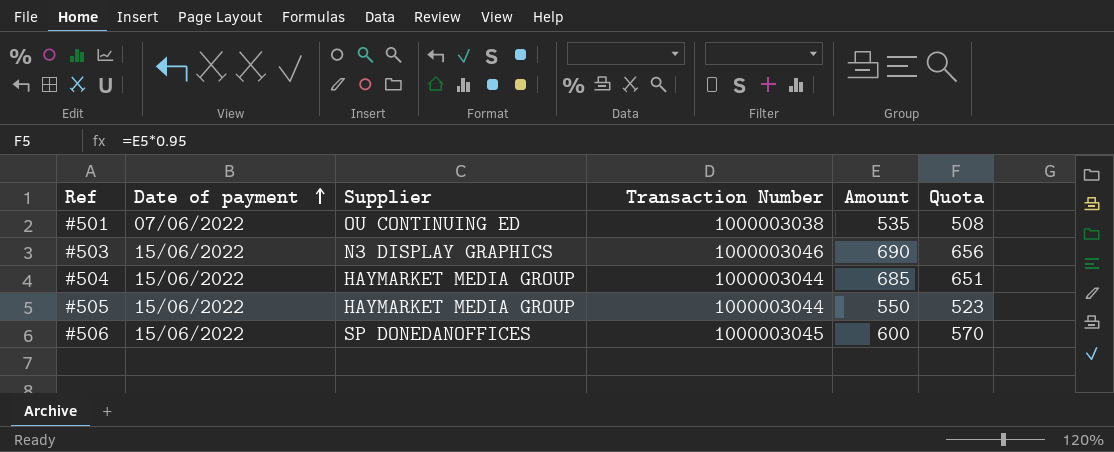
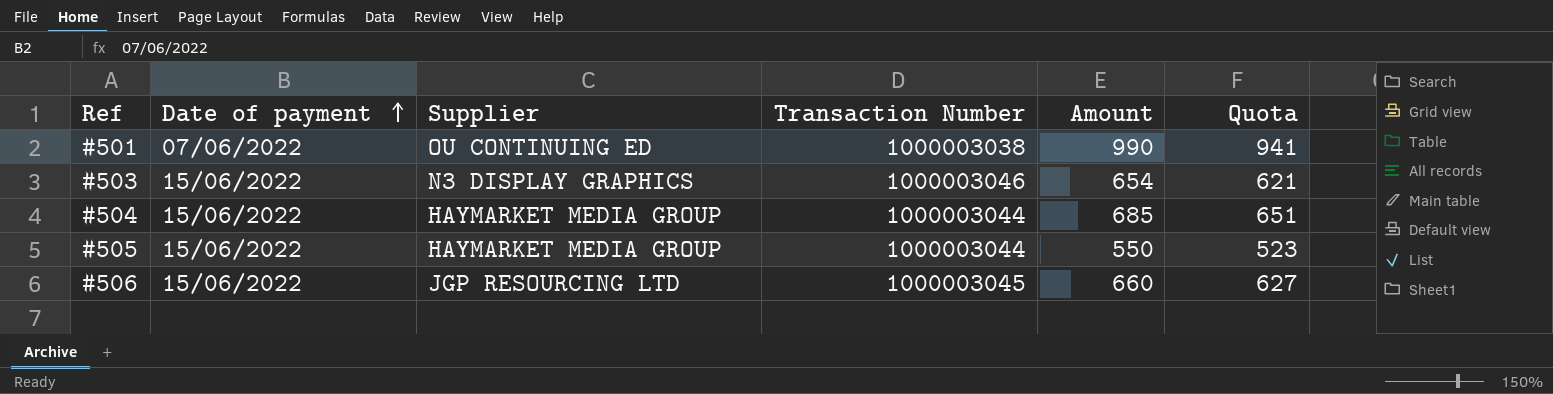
#501 | Amount: 535 -> 990
#501 | Quota: 508 -> 941
#503 | Amount: 690 -> 654
#503 | Quota: 656 -> 621
#506 | Supplier: SP DONEDANOFFICES -> JGP RESOURCING LTD
#506 | Amount: 600 -> 660
#506 | Quota: 570 -> 627

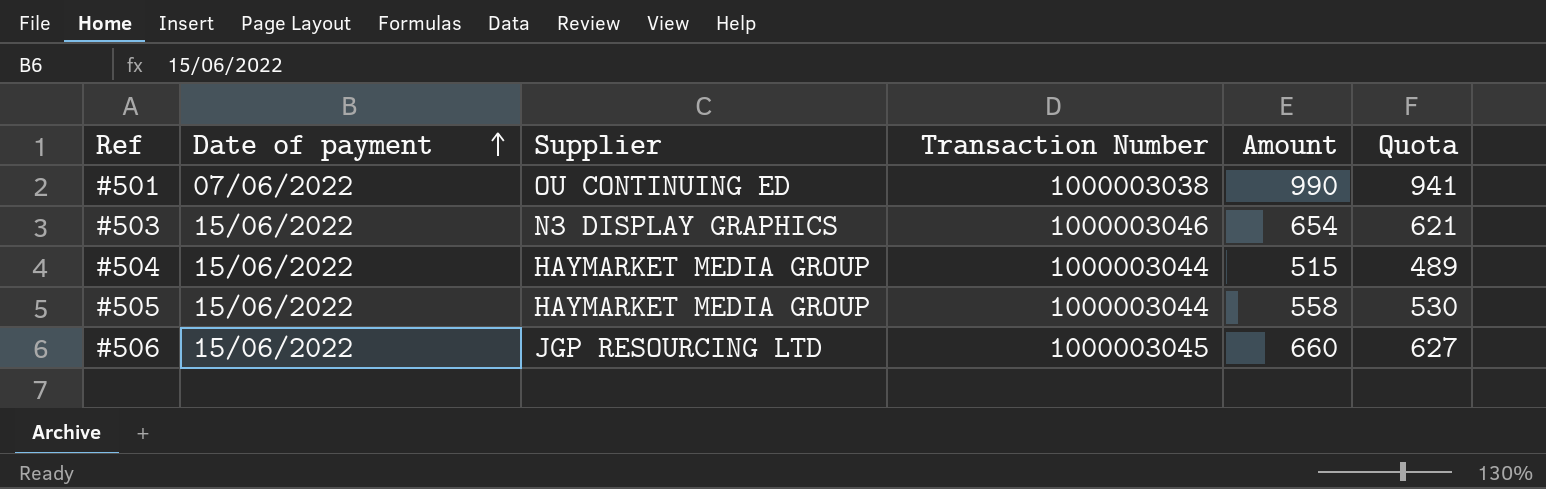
#504 | Amount: 685 -> 515
#504 | Quota: 651 -> 489
#505 | Amount: 550 -> 558
#505 | Quota: 523 -> 530

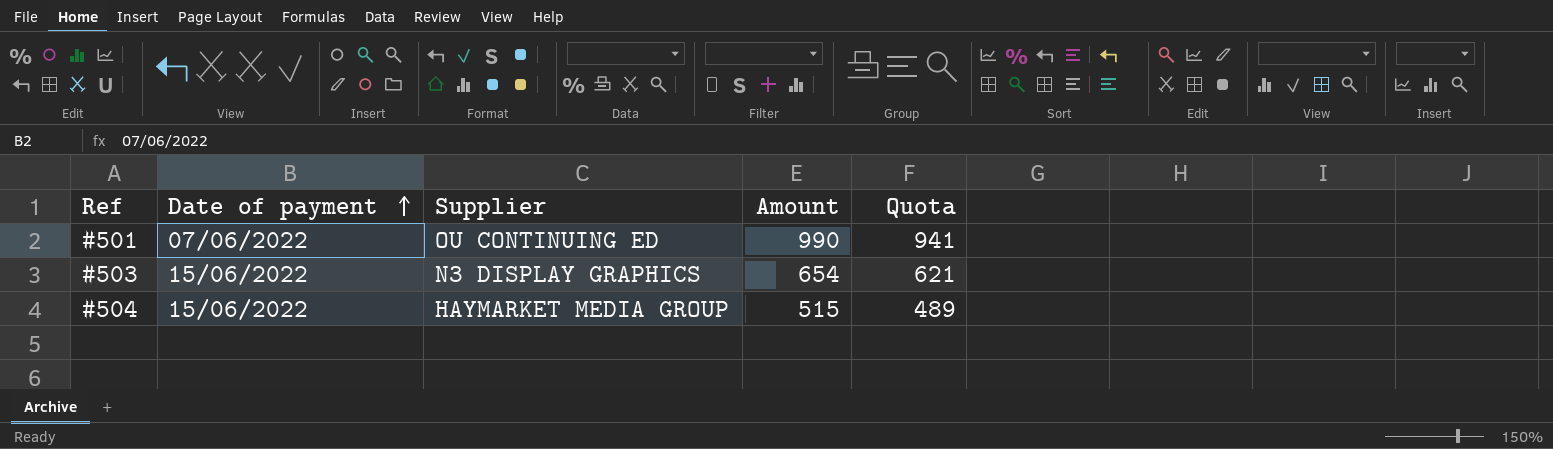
column Transaction Number | position: 4 -> none
row #505: 15/06/2022 | HAYMARKET MEDIA GROUP | 1000003044 | 558 | 530 -> none
row #506: 15/06/2022 | JGP RESOURCING LTD | 1000003045 | 660 | 627 -> none

